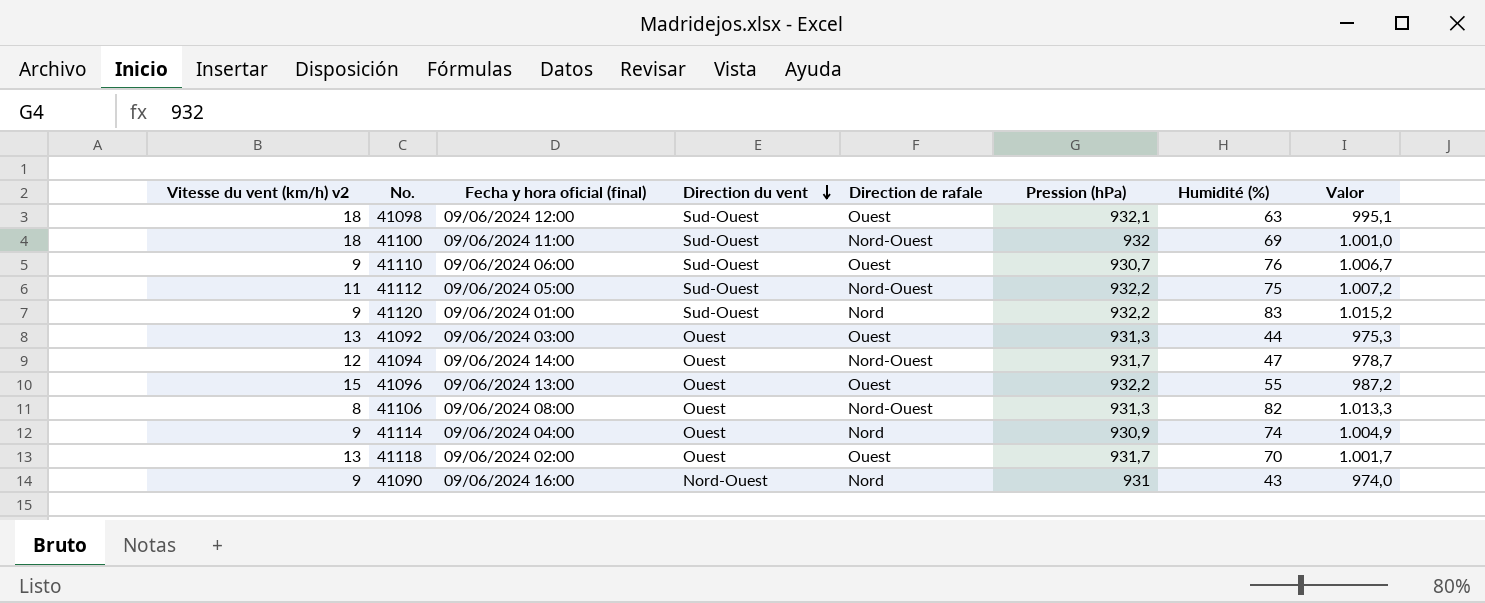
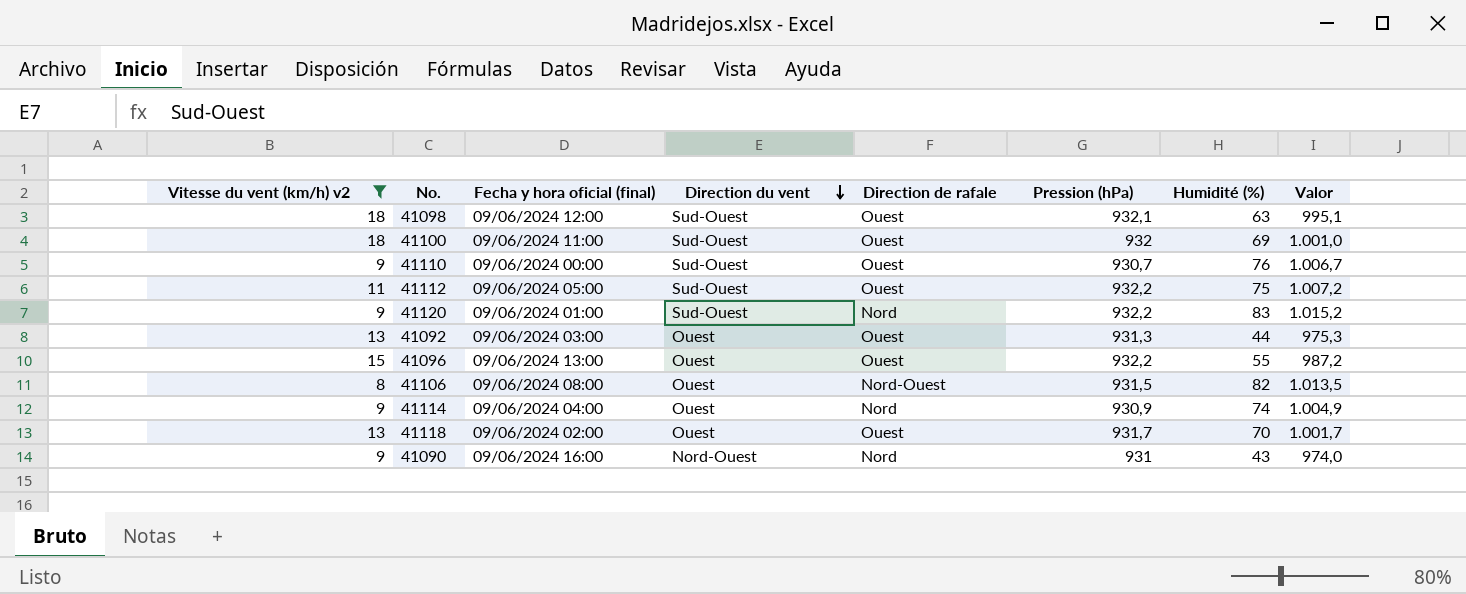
filter: none -> Vitesse du vent (km/h) v2 != 12
41100 | Direction de rafale: Nord-Ouest -> Ouest
41110 | Fecha y hora oficial (final): 09/06/2024 06:00 -> 09/06/2024 00:00
41112 | Direction de rafale: Nord-Ouest -> Ouest
41106 | Pression (hPa): 931,3 -> 931,5
41106 | Valor: 1.013,3 -> 1.013,5

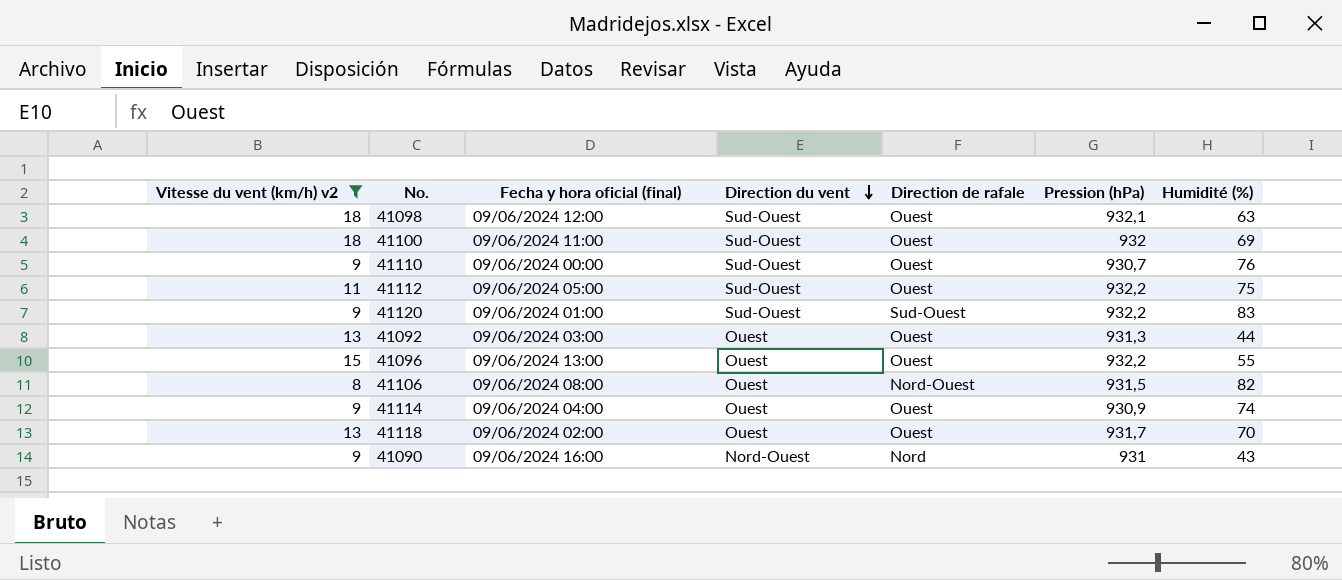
column Valor | formula: [Pression (hPa)] + [Humidité (%)] -> none
41120 | Direction de rafale: Nord -> Sud-Ouest
41114 | Direction de rafale: Nord -> Ouest

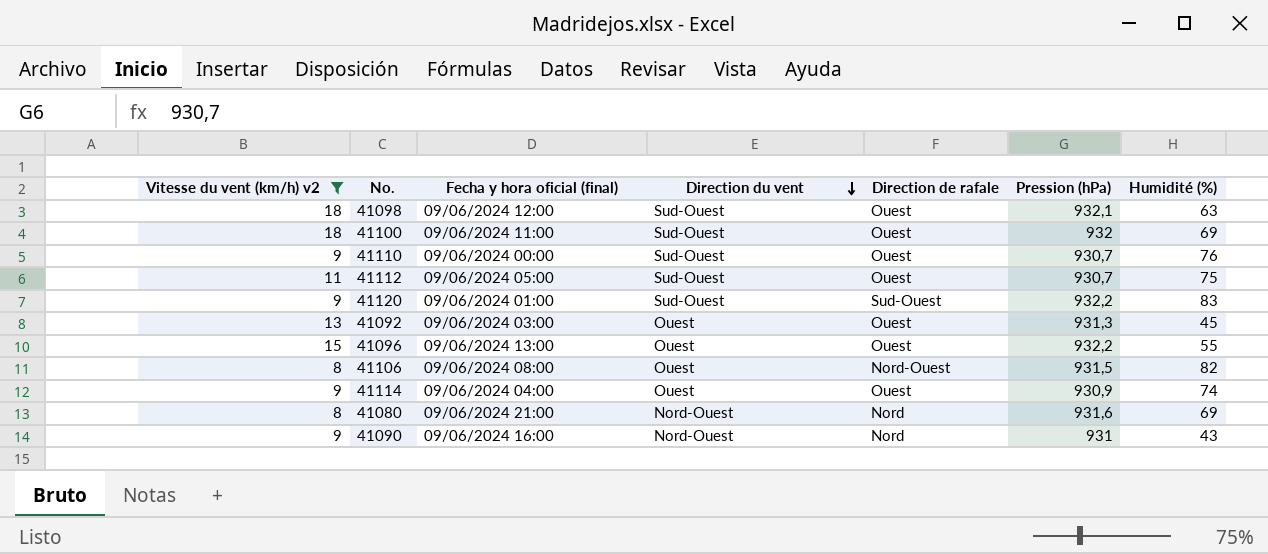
row 41118: 13 | 09/06/2024 02:00 | Ouest | Ouest | 931,7 | 70 -> none
41112 | Pression (hPa): 932,2 -> 930,7
41092 | Humidité (%): 44 -> 45
row 41080: none -> 8 | 09/06/2024 21:00 | Nord-Ouest | Nord | 931,6 | 69

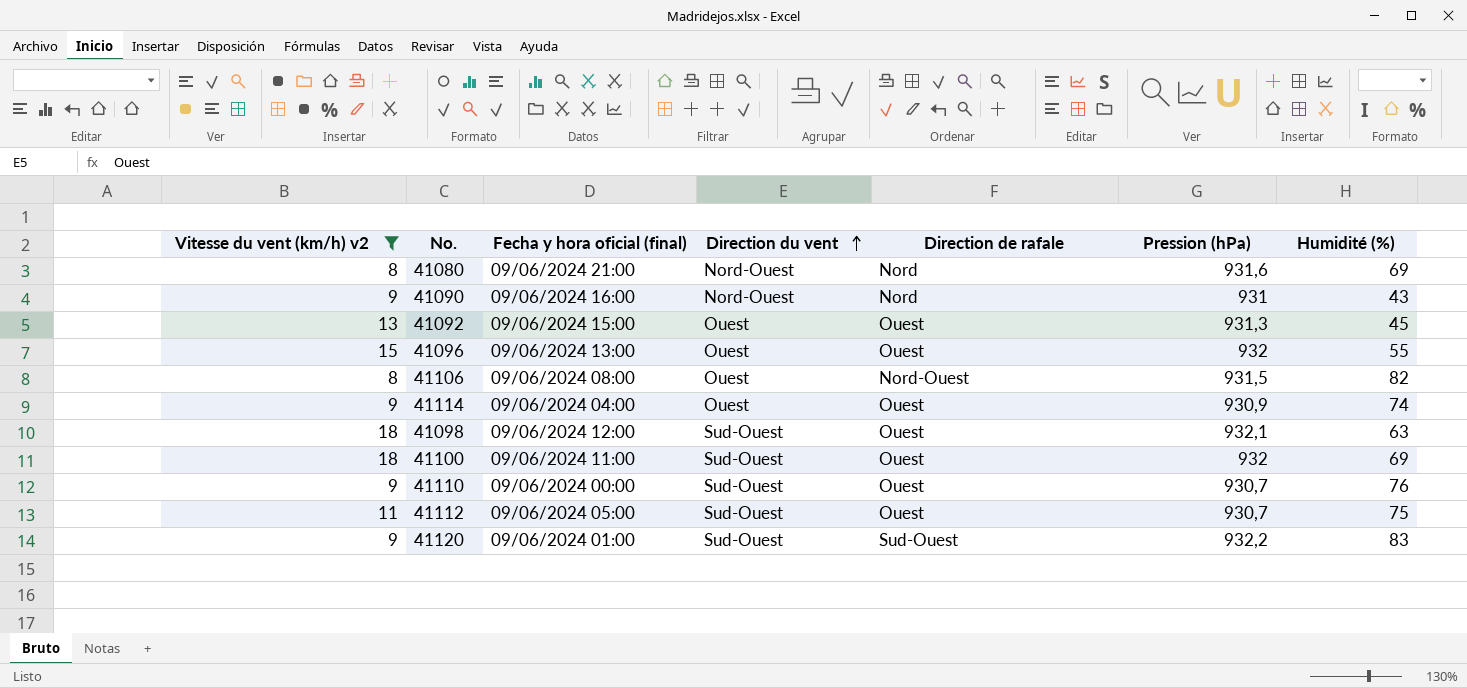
row order: Direction du vent descending -> Direction du vent ascending
41092 | Fecha y hora oficial (final): 09/06/2024 03:00 -> 09/06/2024 15:00
41096 | Pression (hPa): 932,2 -> 932

